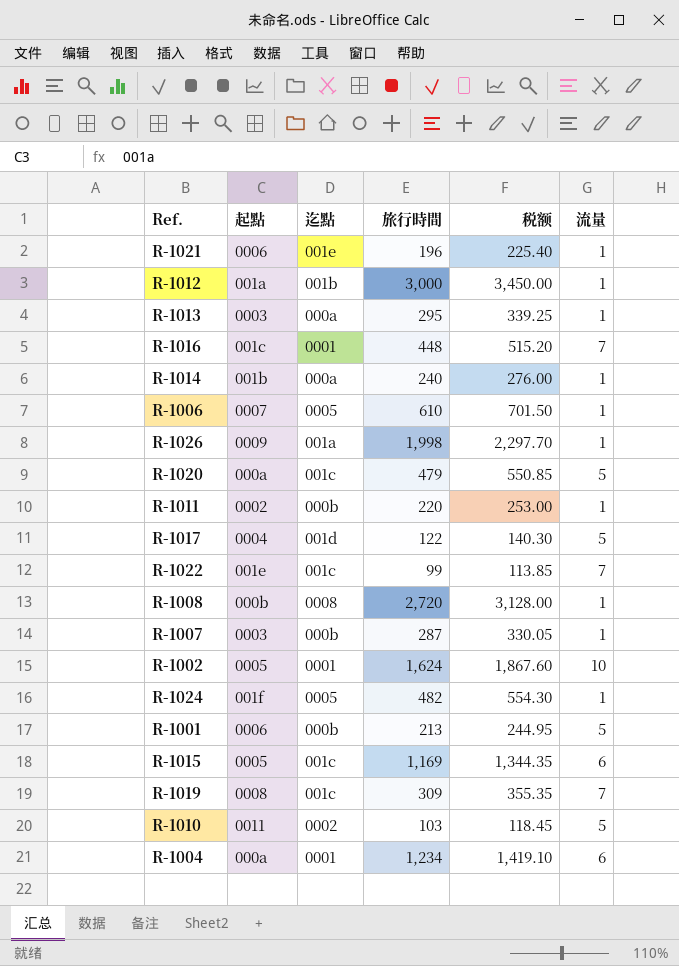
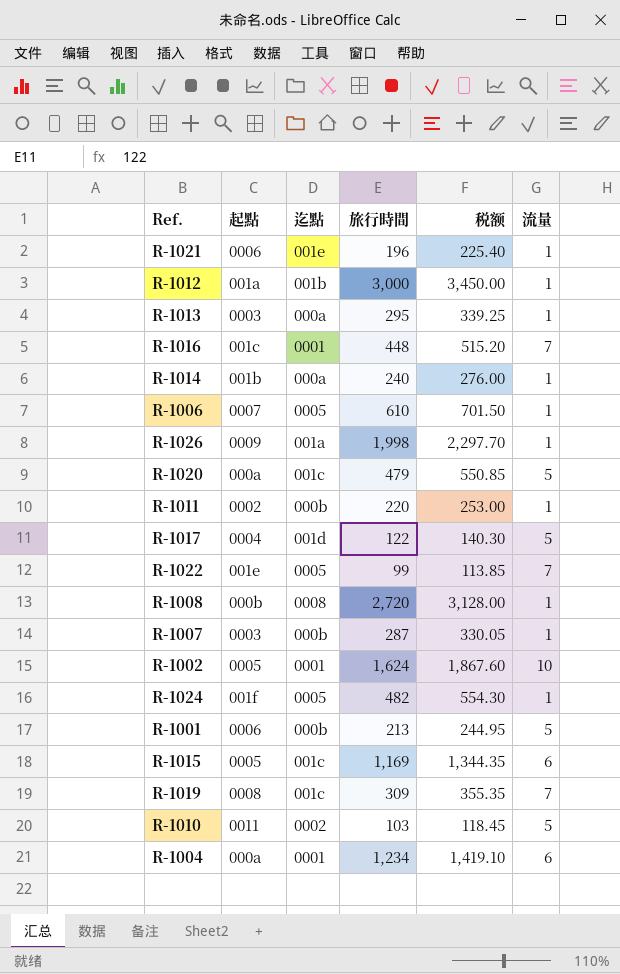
R-1022 | 迄點: 001c -> 0005

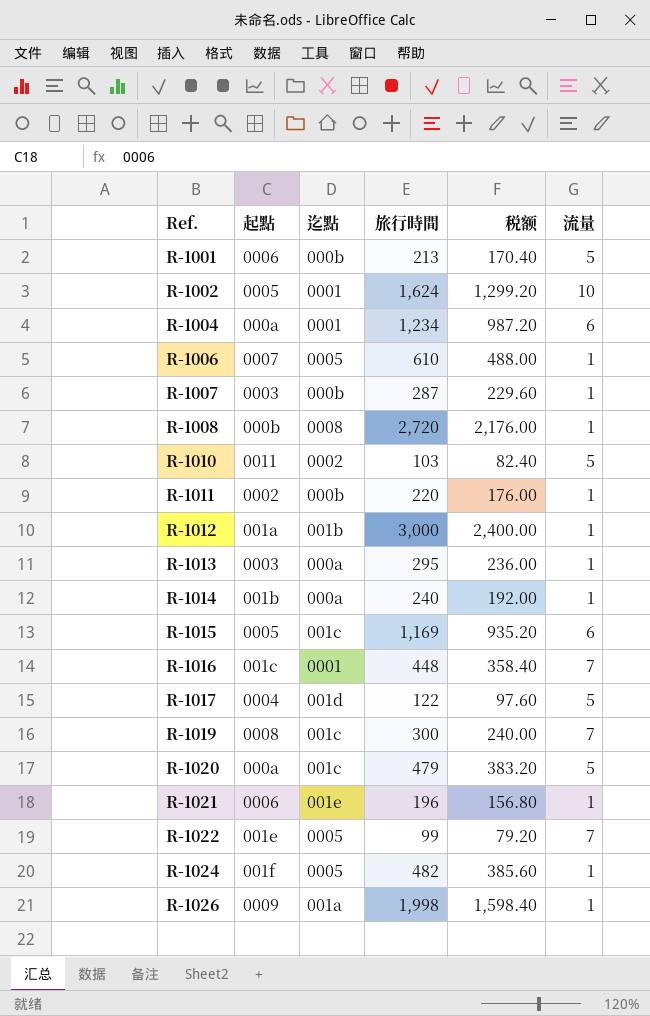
row order: none -> Ref. ascending
column 税额 | formula: [旅行時間] * 1.15 -> [旅行時間] * 0.8
R-1019 | 旅行時間: 309 -> 300

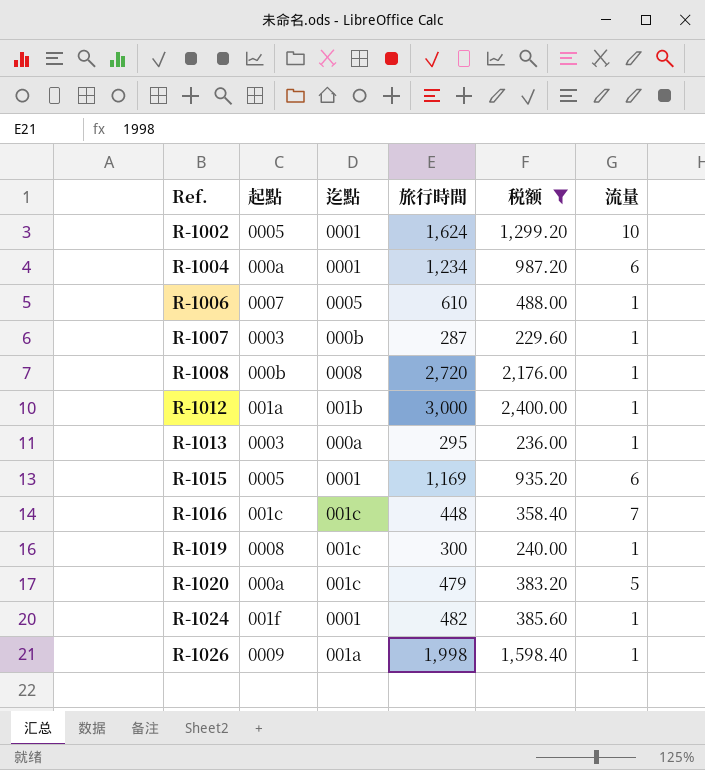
filter: none -> 税额 >= 229.60
R-1015 | 迄點: 001c -> 0001
R-1016 | 迄點: 0001 -> 001c
R-1019 | 流量: 7 -> 1
R-1024 | 迄點: 0005 -> 0001

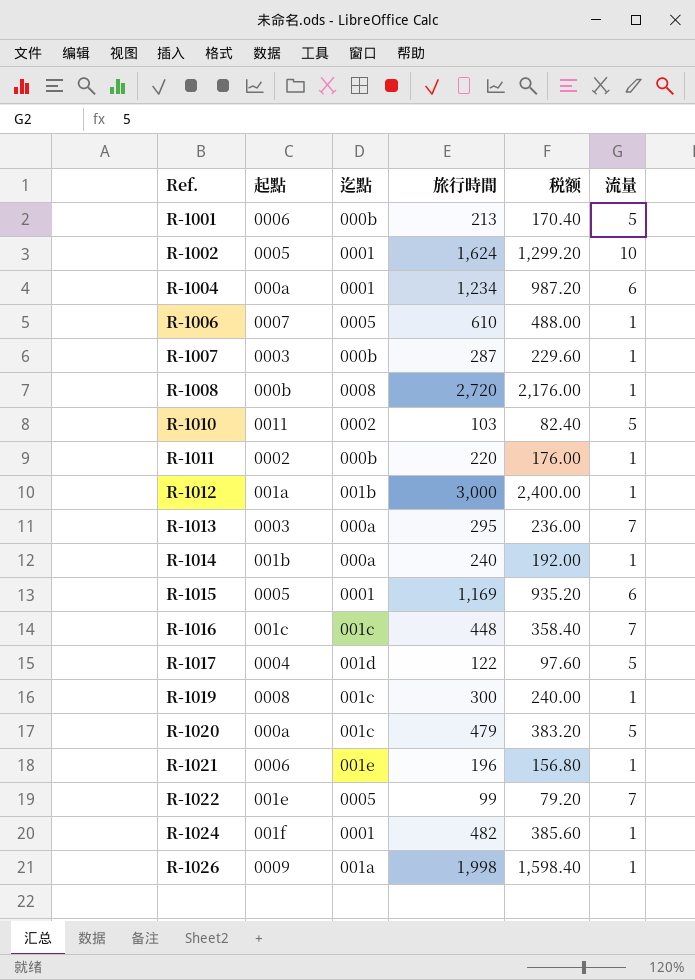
filter: 税额 >= 229.60 -> none
R-1013 | 流量: 1 -> 7

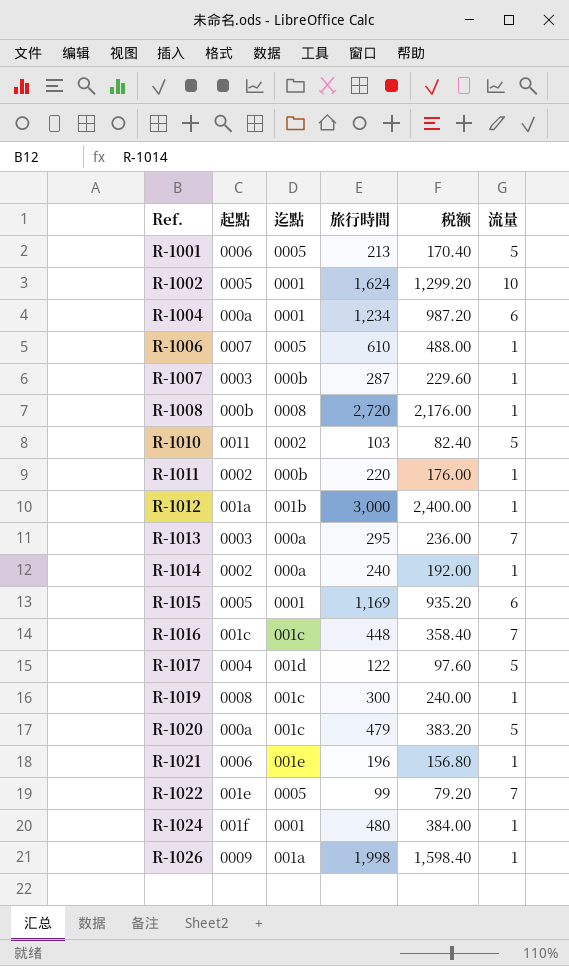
R-1001 | 迄點: 000b -> 0005
R-1014 | 起點: 001b -> 0002
R-1024 | 旅行時間: 482 -> 480
R-1024 | 税额: 385.60 -> 384.00

